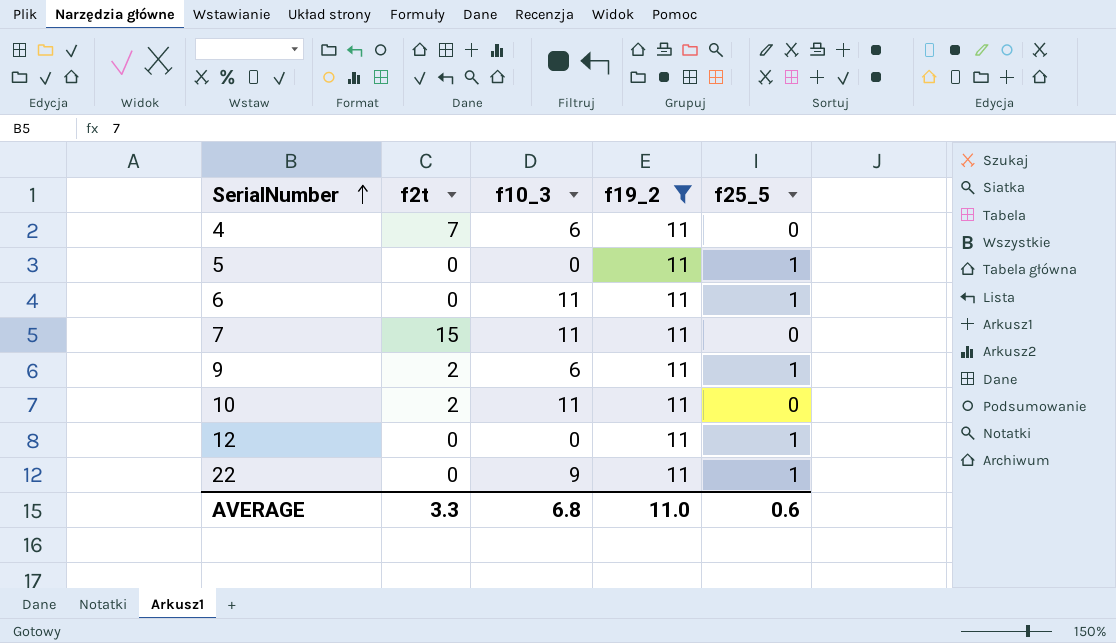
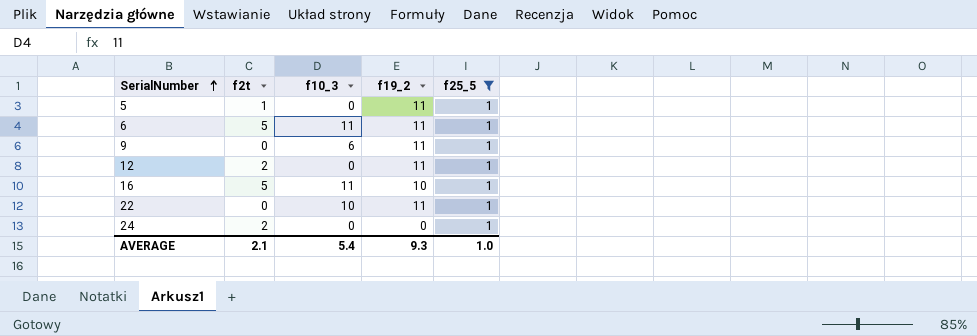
filter: f19_2 = 11 -> f25_5 = 1
5 | f2t: 0 -> 1
6 | f2t: 0 -> 5
9 | f2t: 2 -> 0
12 | f2t: 0 -> 2
22 | f10_3: 9 -> 10
AVERAGE | f2t: 3.3 -> 2.1
AVERAGE | f10_3: 6.8 -> 5.4
AVERAGE | f19_2: 11.0 -> 9.3
AVERAGE | f25_5: 0.6 -> 1.0

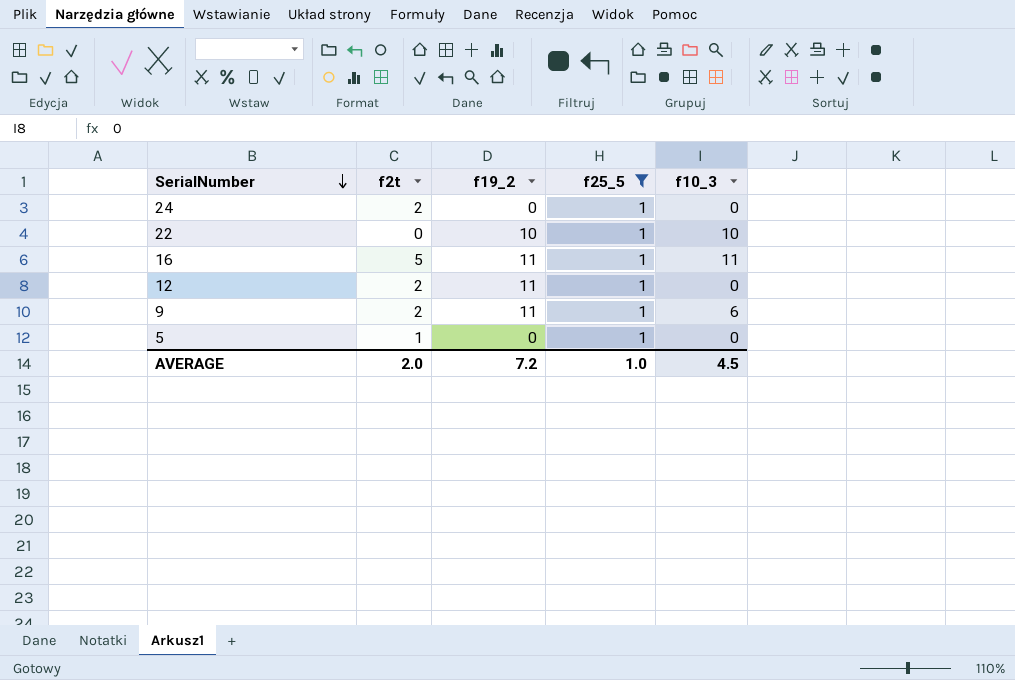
row order: SerialNumber ascending -> SerialNumber descending
column f10_3 | position: 3 -> 5
row 6: 5 | 11 | 11 | 1 -> none
22 | f19_2: 11 -> 10
16 | f19_2: 10 -> 11
9 | f2t: 0 -> 2
5 | f19_2: 11 -> 0
AVERAGE | f2t: 2.1 -> 2.0
AVERAGE | f19_2: 9.3 -> 7.2
AVERAGE | f10_3: 5.4 -> 4.5

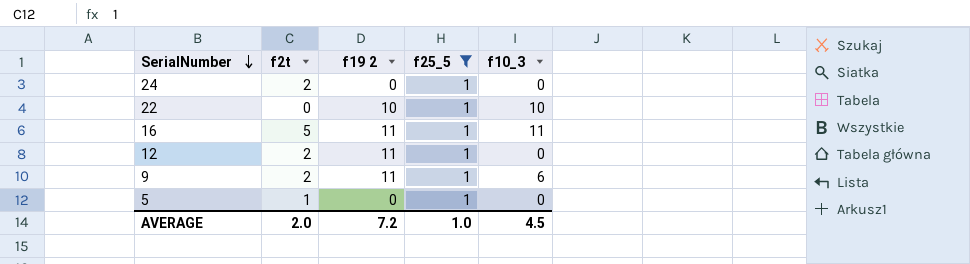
column name: f19_2 -> f19 2

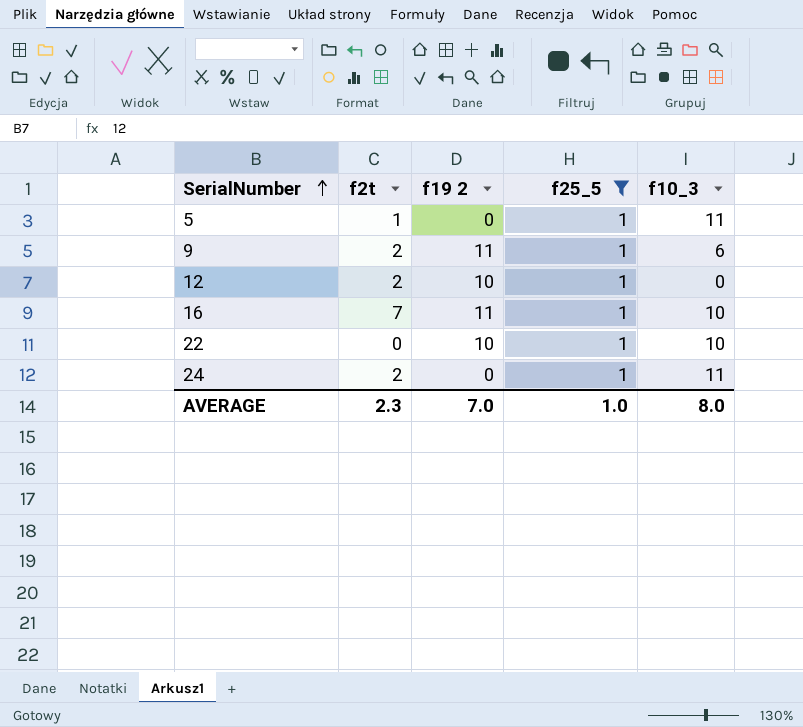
row order: SerialNumber descending -> SerialNumber ascending
5 | f10_3: 0 -> 11
12 | f19 2: 11 -> 10
16 | f2t: 5 -> 7
16 | f10_3: 11 -> 10
24 | f10_3: 0 -> 11
AVERAGE | f2t: 2.0 -> 2.3
AVERAGE | f19 2: 7.2 -> 7.0
AVERAGE | f10_3: 4.5 -> 8.0

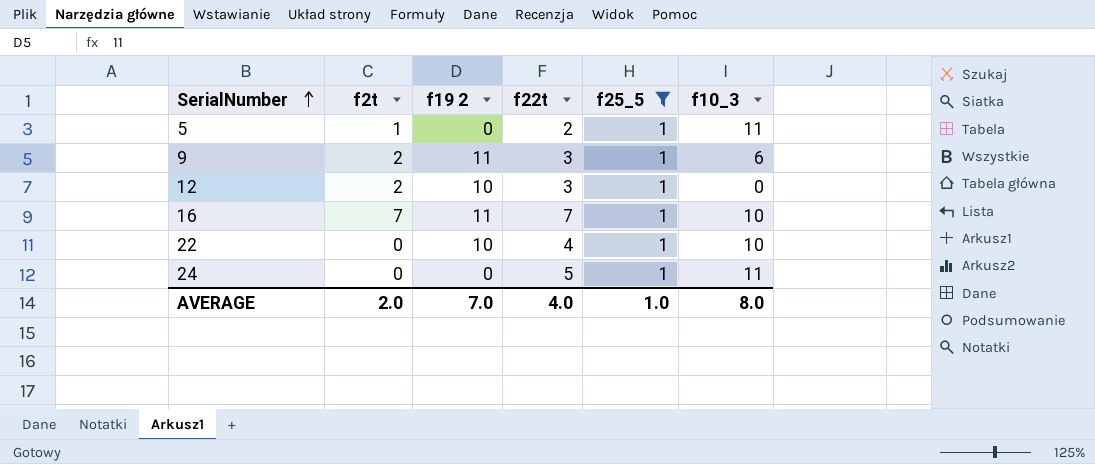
column f22t | position: none -> 4
24 | f2t: 2 -> 0
AVERAGE | f2t: 2.3 -> 2.0

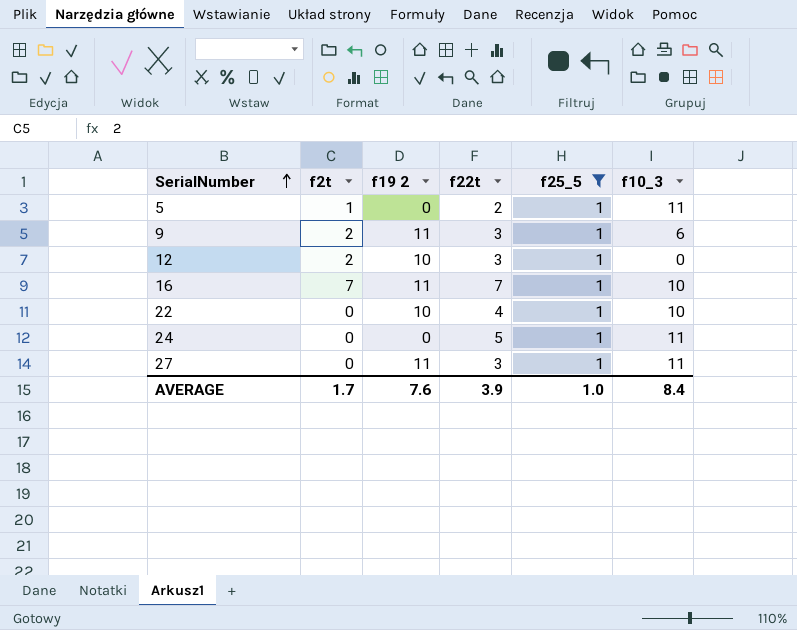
row 27: none -> 0 | 11 | 3 | 1 | 11
AVERAGE | f2t: 2.0 -> 1.7
AVERAGE | f19 2: 7.0 -> 7.6
AVERAGE | f22t: 4.0 -> 3.9
AVERAGE | f10_3: 8.0 -> 8.4

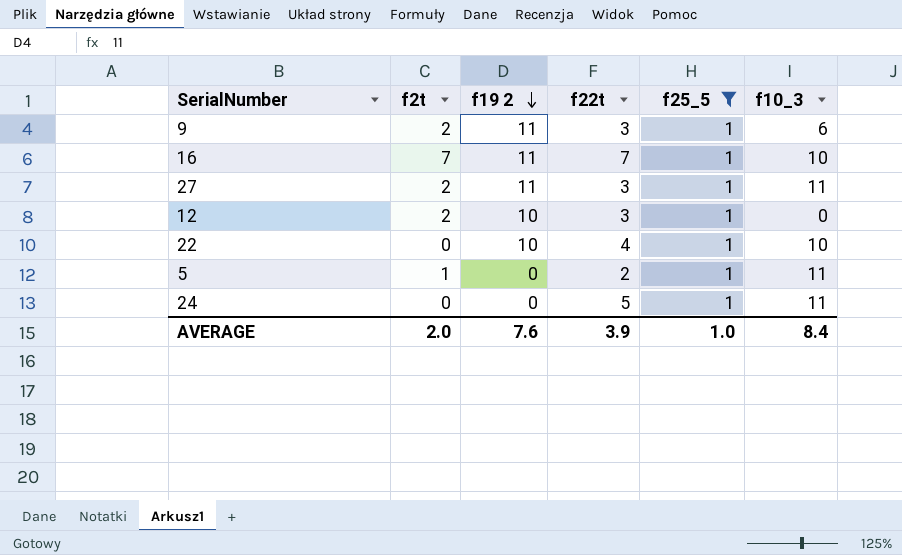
row order: SerialNumber ascending -> f19 2 descending
27 | f2t: 0 -> 2
AVERAGE | f2t: 1.7 -> 2.0

